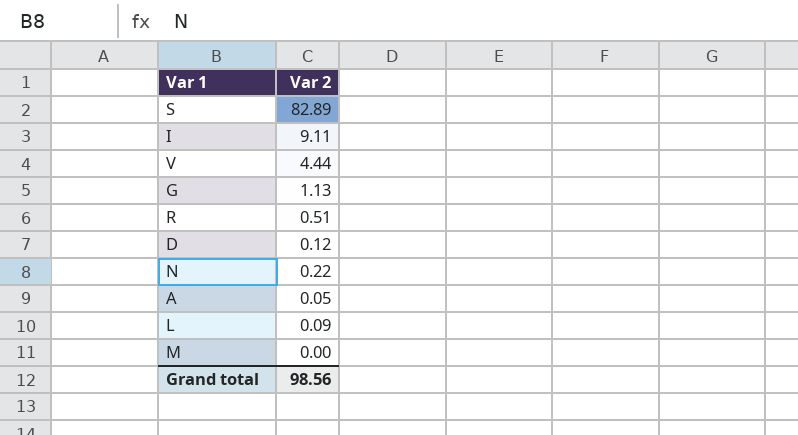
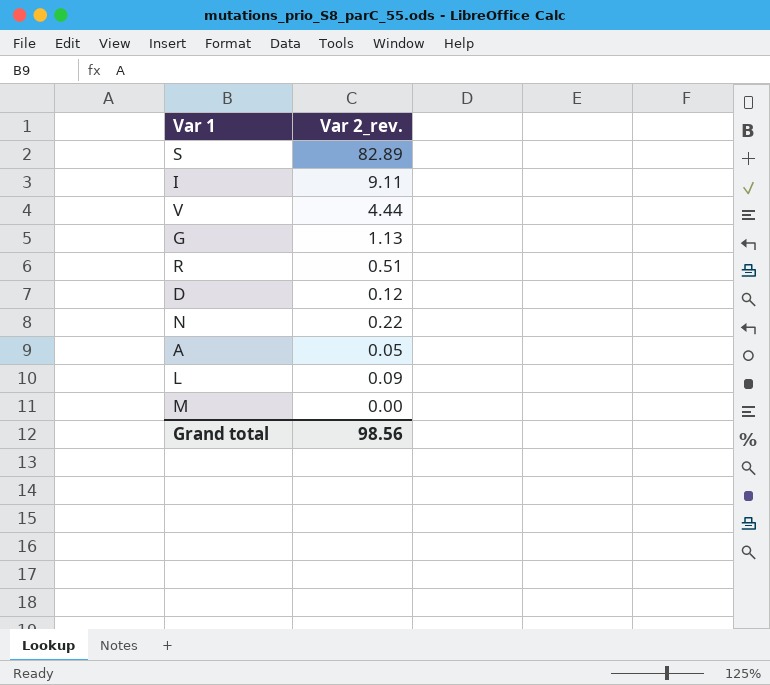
column name: Var 2 -> Var 2_rev.

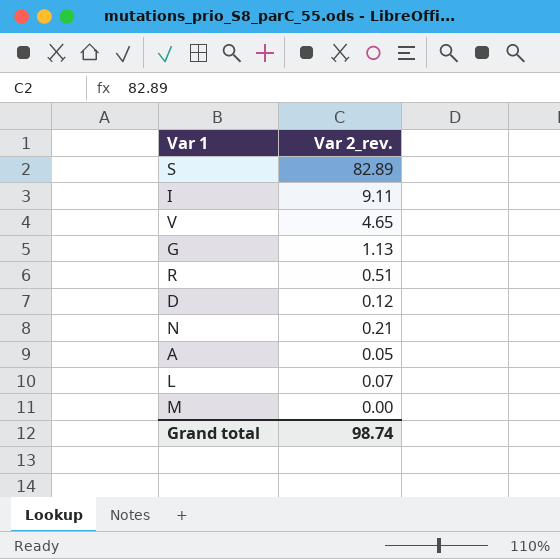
V | Var 2_rev.: 4.44 -> 4.65
N | Var 2_rev.: 0.22 -> 0.21
L | Var 2_rev.: 0.09 -> 0.07
Grand total | Var 2_rev.: 98.56 -> 98.74

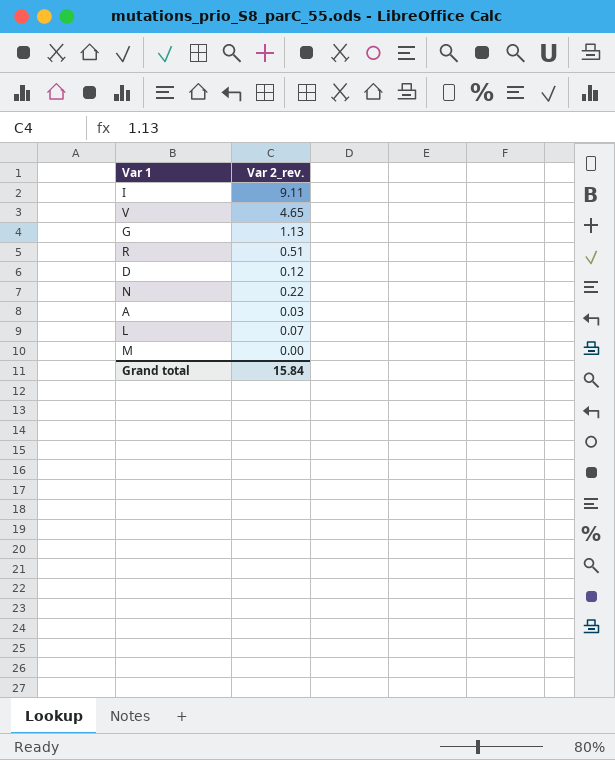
row S: 82.89 -> none
N | Var 2_rev.: 0.21 -> 0.22
A | Var 2_rev.: 0.05 -> 0.03
Grand total | Var 2_rev.: 98.74 -> 15.84

